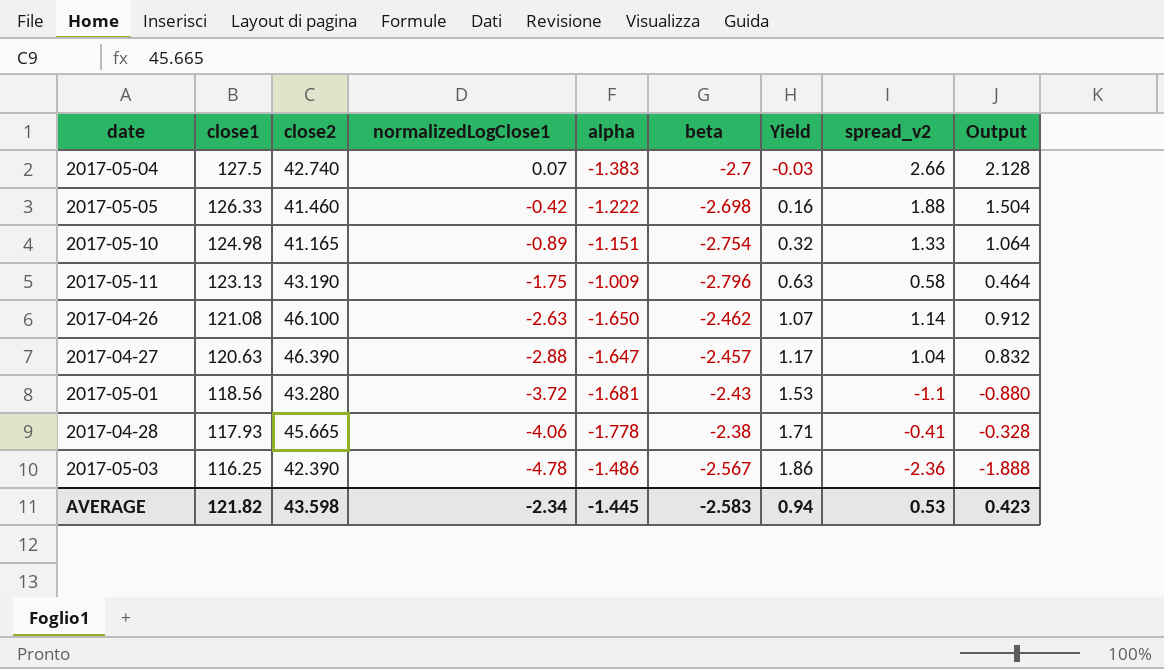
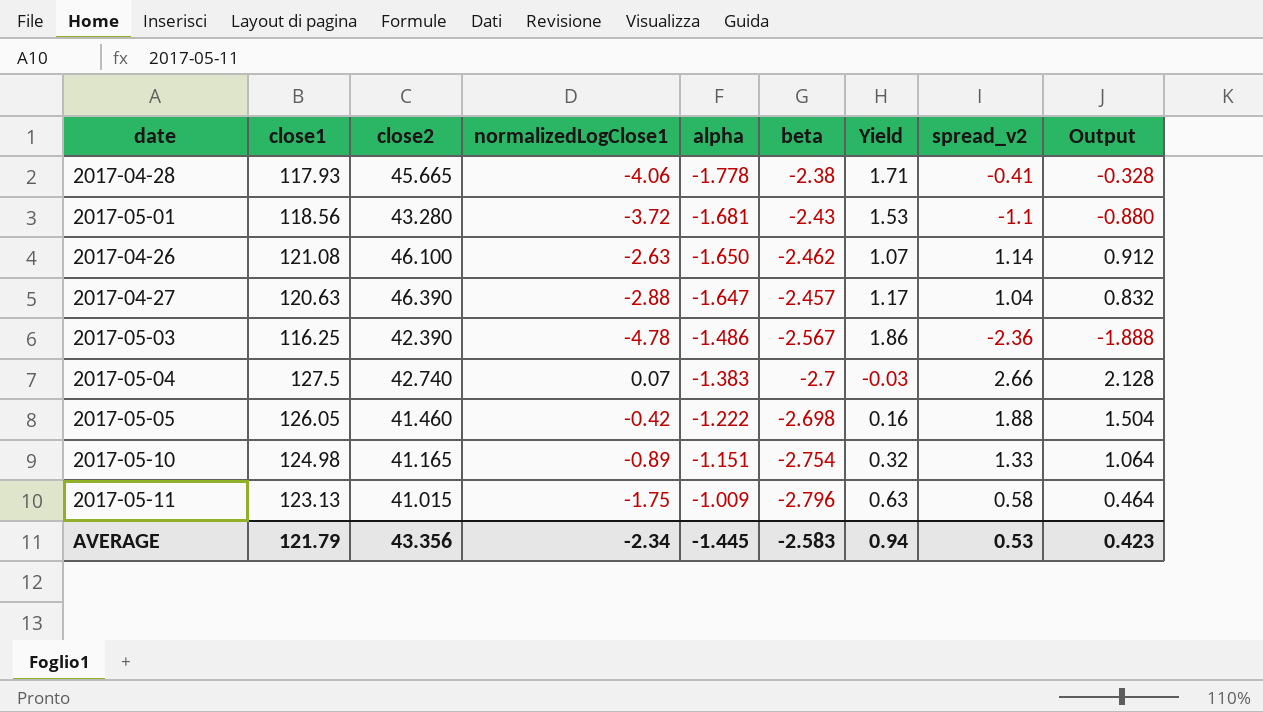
row order: close1 descending -> alpha ascending
2017-05-05 | close1: 126.33 -> 126.05
2017-05-11 | close2: 43.190 -> 41.015
AVERAGE | close1: 121.82 -> 121.79
AVERAGE | close2: 43.598 -> 43.356

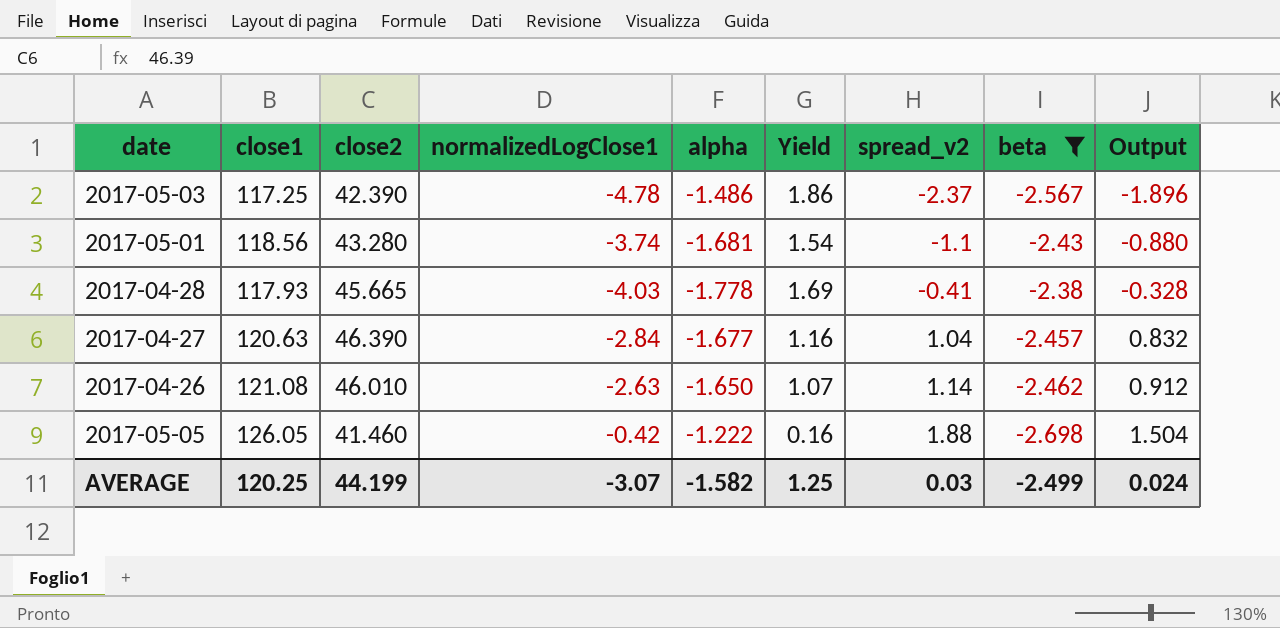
filter: none -> beta >= -2.698
row order: alpha ascending -> spread_v2 ascending
column beta | position: 6 -> 8
2017-05-03 | close1: 116.25 -> 117.25
2017-05-03 | spread_v2: -2.36 -> -2.37
2017-05-03 | Output: -1.888 -> -1.896
2017-05-01 | normalizedLogClose1: -3.72 -> -3.74
2017-05-01 | Yield: 1.53 -> 1.54
2017-04-28 | normalizedLogClose1: -4.06 -> -4.03
2017-04-28 | Yield: 1.71 -> 1.69
2017-04-27 | normalizedLogClose1: -2.88 -> -2.84
2017-04-27 | alpha: -1.647 -> -1.677
2017-04-27 | Yield: 1.17 -> 1.16
2017-04-26 | close2: 46.100 -> 46.010
AVERAGE | close1: 121.79 -> 120.25
AVERAGE | close2: 43.356 -> 44.199
AVERAGE | normalizedLogClose1: -2.34 -> -3.07
AVERAGE | alpha: -1.445 -> -1.582
AVERAGE | Yield: 0.94 -> 1.25
AVERAGE | spread_v2: 0.53 -> 0.03
AVERAGE | beta: -2.583 -> -2.499
AVERAGE | Output: 0.423 -> 0.024

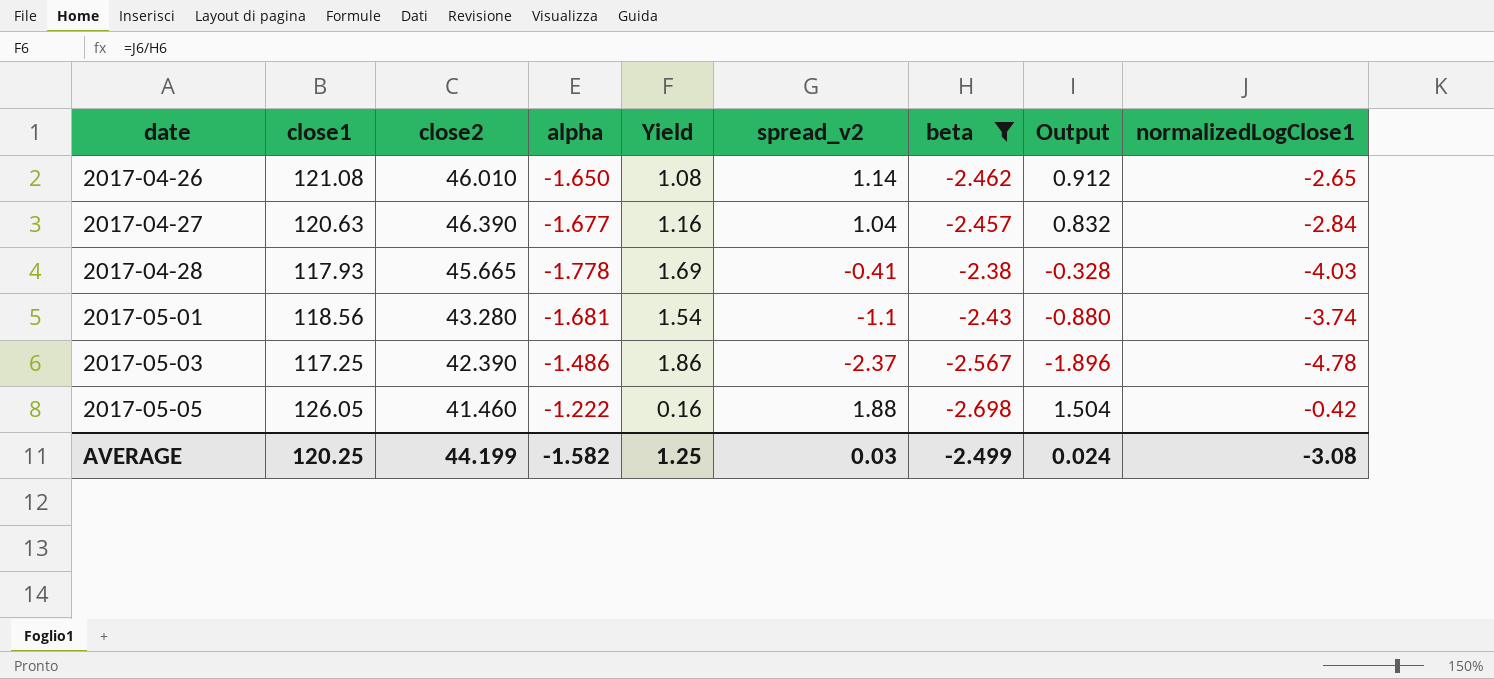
row order: spread_v2 ascending -> date ascending
column normalizedLogClose1 | position: 4 -> 9
2017-04-26 | Yield: 1.07 -> 1.08
2017-04-26 | normalizedLogClose1: -2.63 -> -2.65
AVERAGE | normalizedLogClose1: -3.07 -> -3.08

